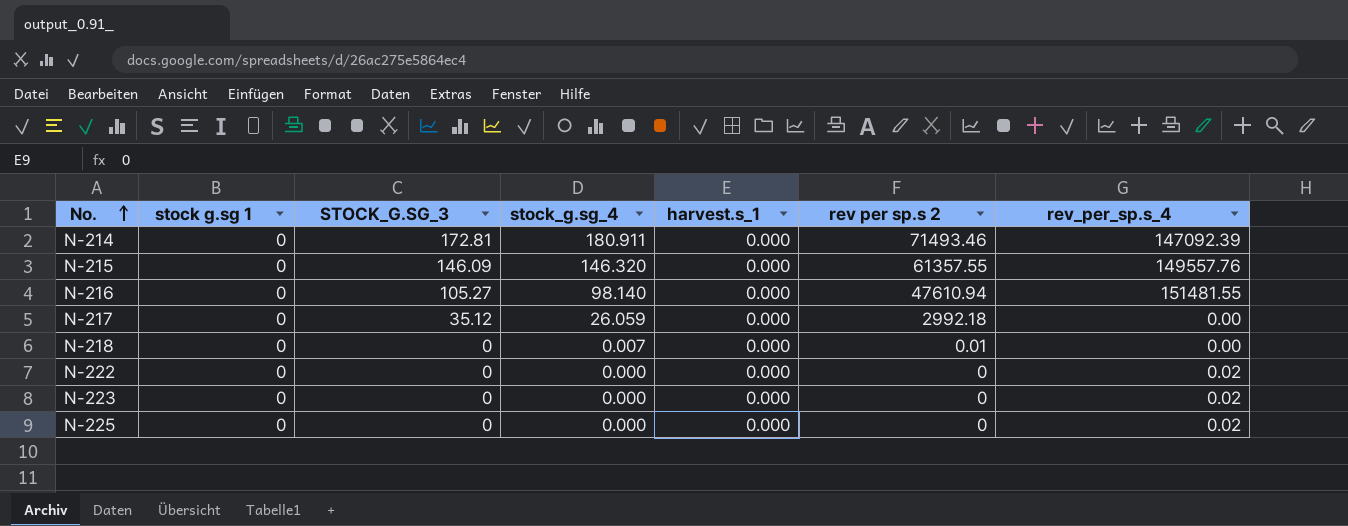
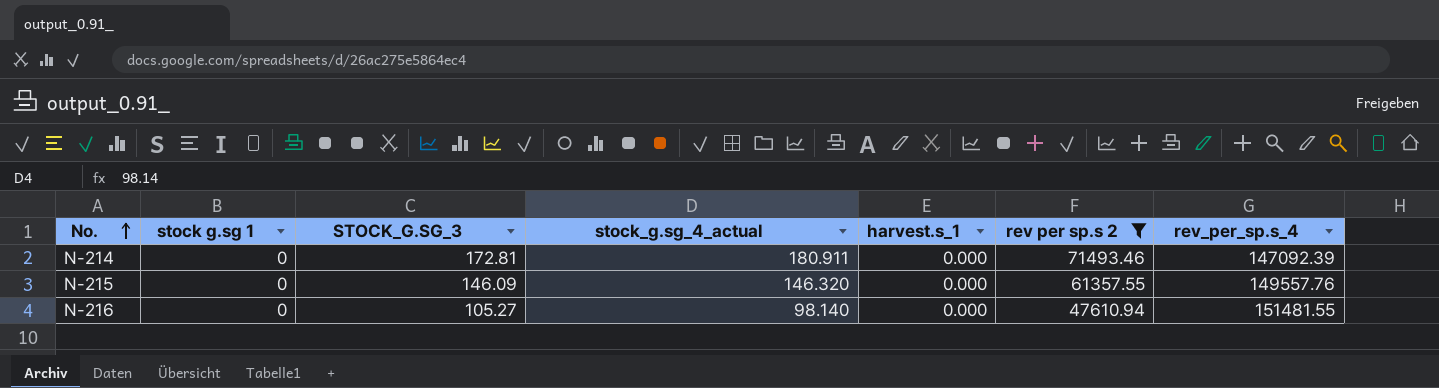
filter: none -> rev per sp.s 2 >= 47610.94
column name: stock_g.sg_4 -> stock_g.sg_4_actual

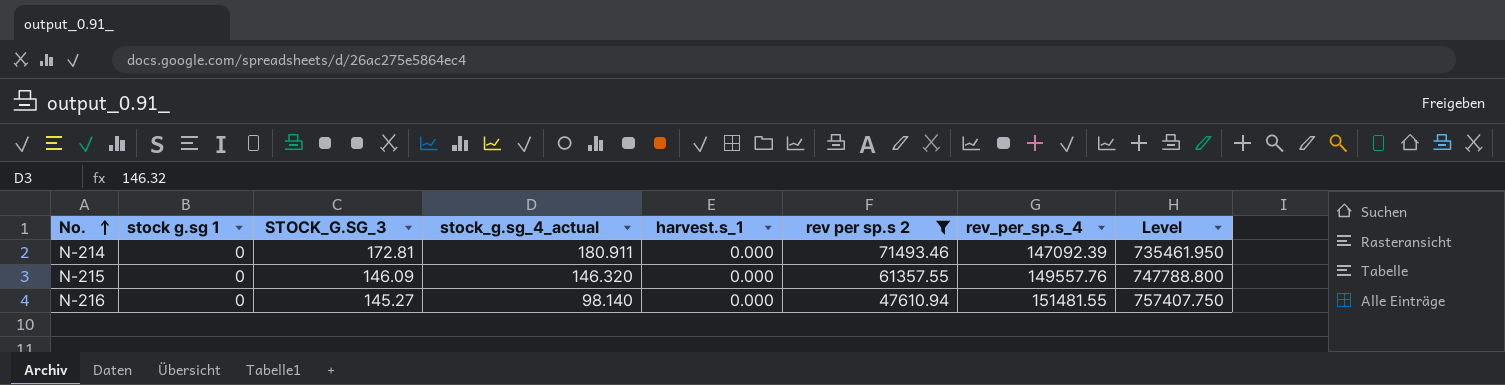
column Level | formula: none -> [rev_per_sp.s_4] * 5
N-216 | STOCK_G.SG_3: 105.27 -> 145.27

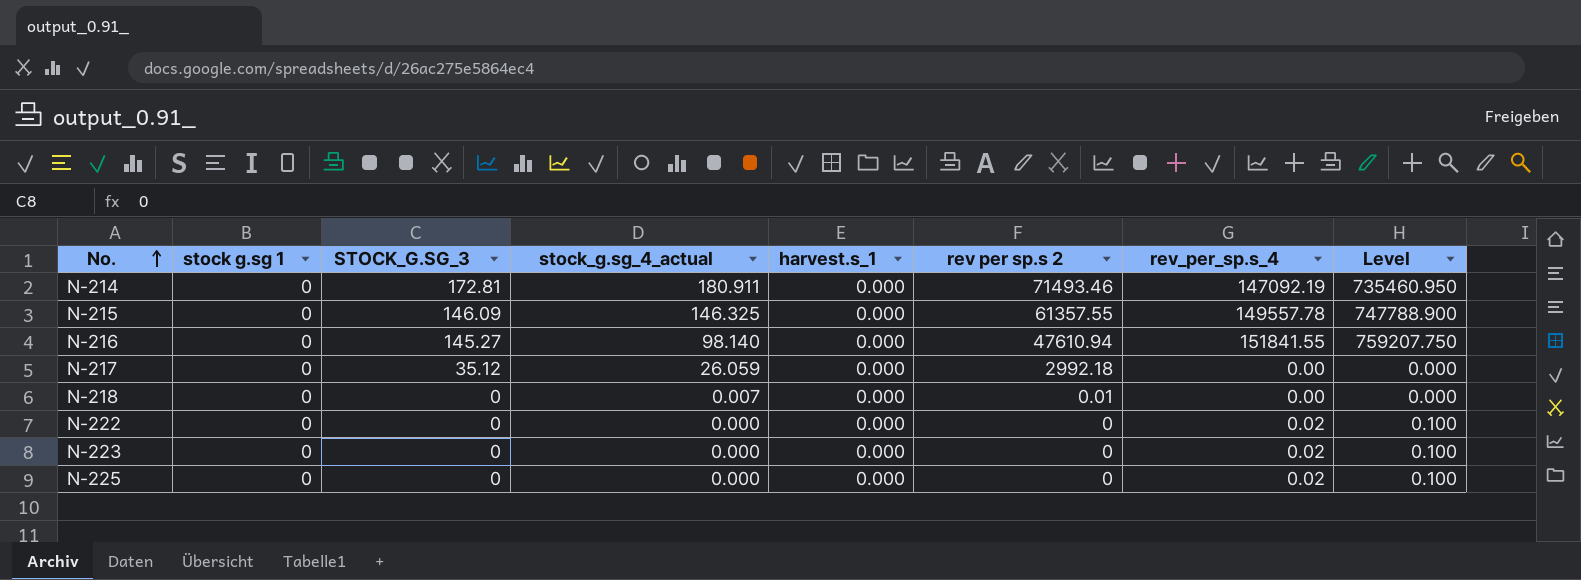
filter: rev per sp.s 2 >= 47610.94 -> none
N-214 | rev_per_sp.s_4: 147092.39 -> 147092.19
N-214 | Level: 735461.950 -> 735460.950
N-215 | stock_g.sg_4_actual: 146.320 -> 146.325
N-215 | rev_per_sp.s_4: 149557.76 -> 149557.78
N-215 | Level: 747788.800 -> 747788.900
N-216 | rev_per_sp.s_4: 151481.55 -> 151841.55
N-216 | Level: 757407.750 -> 759207.750

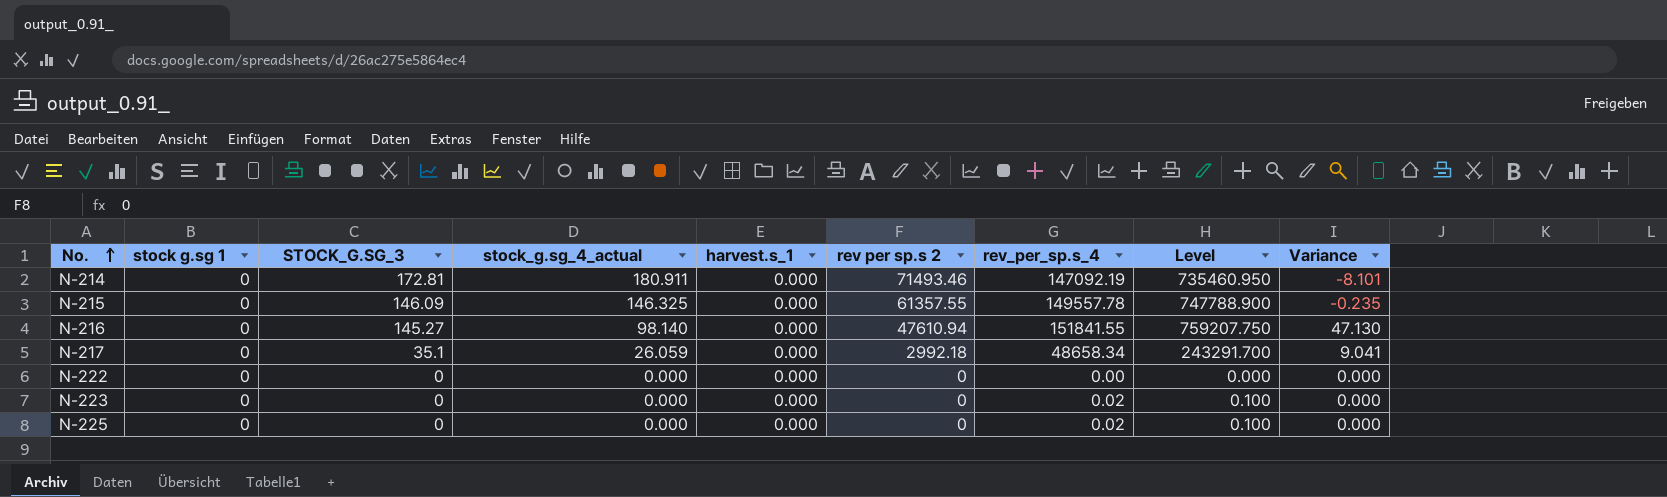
column Variance | formula: none -> [STOCK_G.SG_3] - [stock_g.sg_4_actual]
row N-218: 0 | 0 | 0.007 | 0.000 | 0.01 | 0.00 | 0.000 -> none
N-217 | STOCK_G.SG_3: 35.12 -> 35.1
N-217 | rev_per_sp.s_4: 0.00 -> 48658.34
N-217 | Level: 0.000 -> 243291.700
N-222 | rev_per_sp.s_4: 0.02 -> 0.00
N-222 | Level: 0.100 -> 0.000

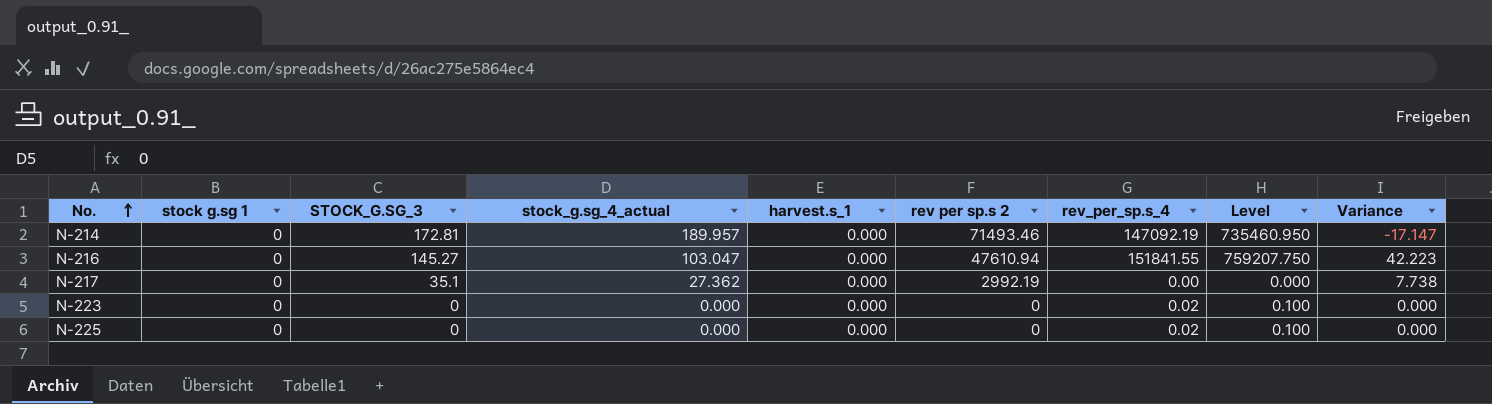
row N-215: 0 | 146.09 | 146.325 | 0.000 | 61357.55 | 149557.78 | 747788.900 | -0.235 -> none
row N-222: 0 | 0 | 0.000 | 0.000 | 0 | 0.00 | 0.000 | 0.000 -> none
N-214 | stock_g.sg_4_actual: 180.911 -> 189.957
N-214 | Variance: -8.101 -> -17.147
N-216 | stock_g.sg_4_actual: 98.140 -> 103.047
N-216 | Variance: 47.130 -> 42.223
N-217 | stock_g.sg_4_actual: 26.059 -> 27.362
N-217 | rev per sp.s 2: 2992.18 -> 2992.19
N-217 | rev_per_sp.s_4: 48658.34 -> 0.00
N-217 | Level: 243291.700 -> 0.000
N-217 | Variance: 9.041 -> 7.738

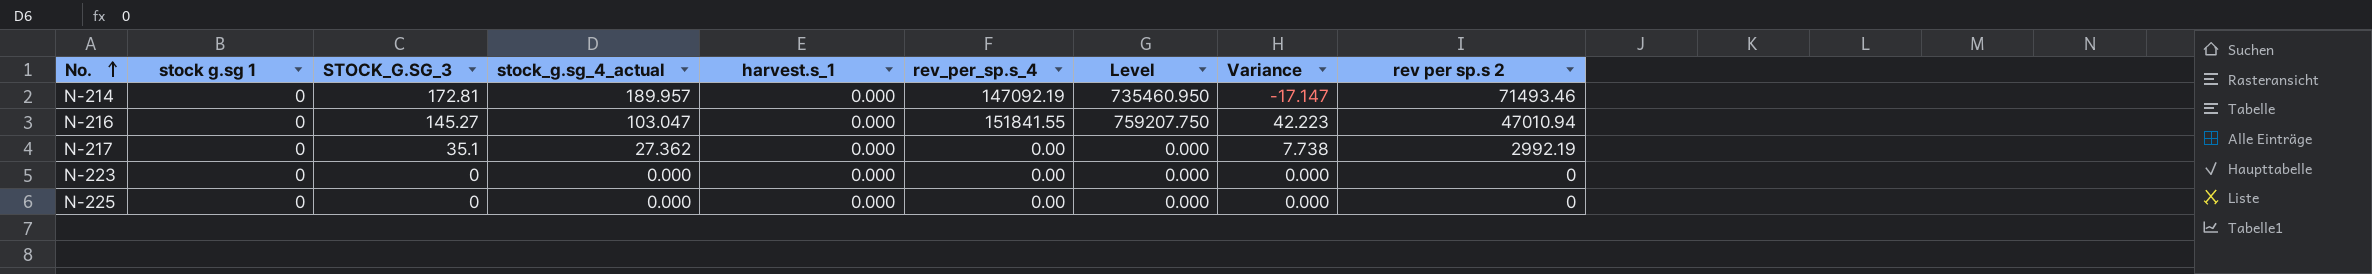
column rev per sp.s 2 | position: 6 -> 9
N-216 | rev per sp.s 2: 47610.94 -> 47010.94
N-223 | rev_per_sp.s_4: 0.02 -> 0.00
N-223 | Level: 0.100 -> 0.000
N-225 | rev_per_sp.s_4: 0.02 -> 0.00
N-225 | Level: 0.100 -> 0.000

